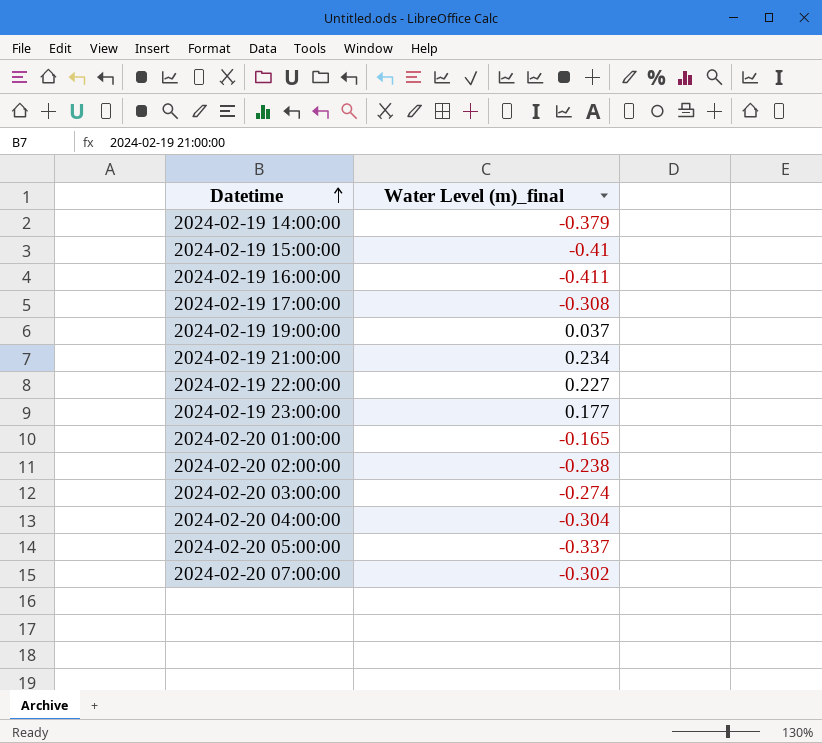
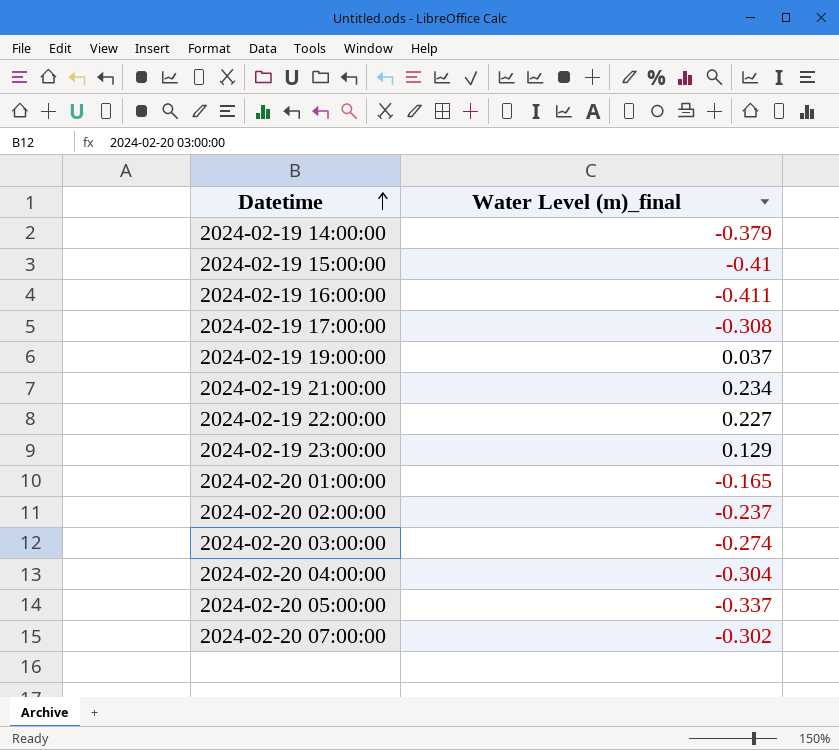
2024-02-19 23:00:00 | Water Level (m)_final: 0.177 -> 0.129
2024-02-20 02:00:00 | Water Level (m)_final: -0.238 -> -0.237

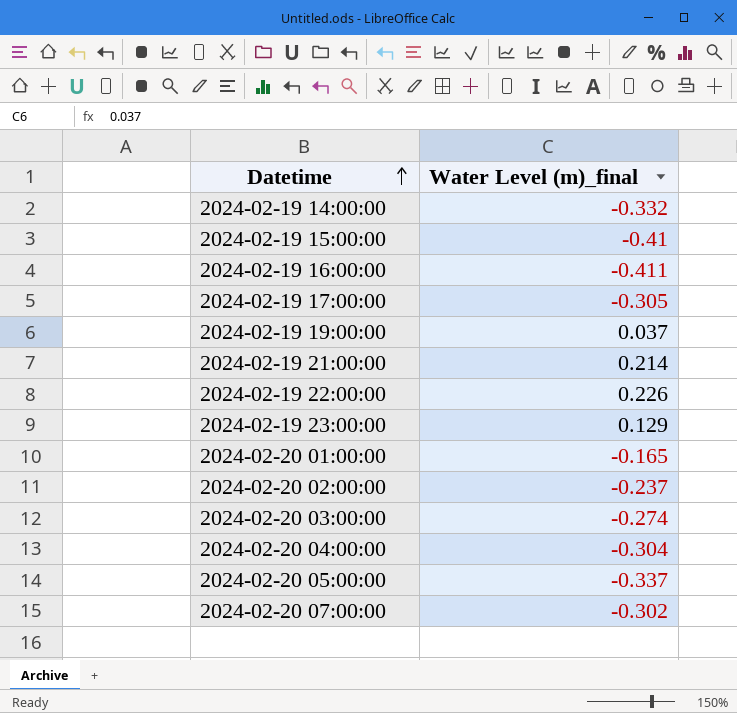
2024-02-19 14:00:00 | Water Level (m)_final: -0.379 -> -0.332
2024-02-19 17:00:00 | Water Level (m)_final: -0.308 -> -0.305
2024-02-19 21:00:00 | Water Level (m)_final: 0.234 -> 0.214
2024-02-19 22:00:00 | Water Level (m)_final: 0.227 -> 0.226

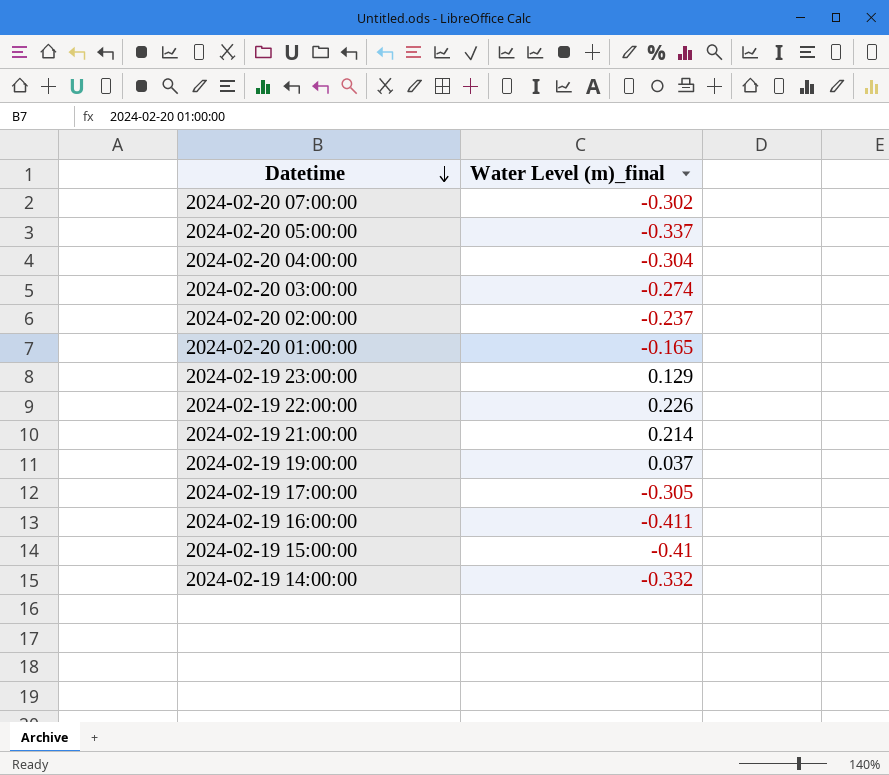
row order: Datetime ascending -> Datetime descending

